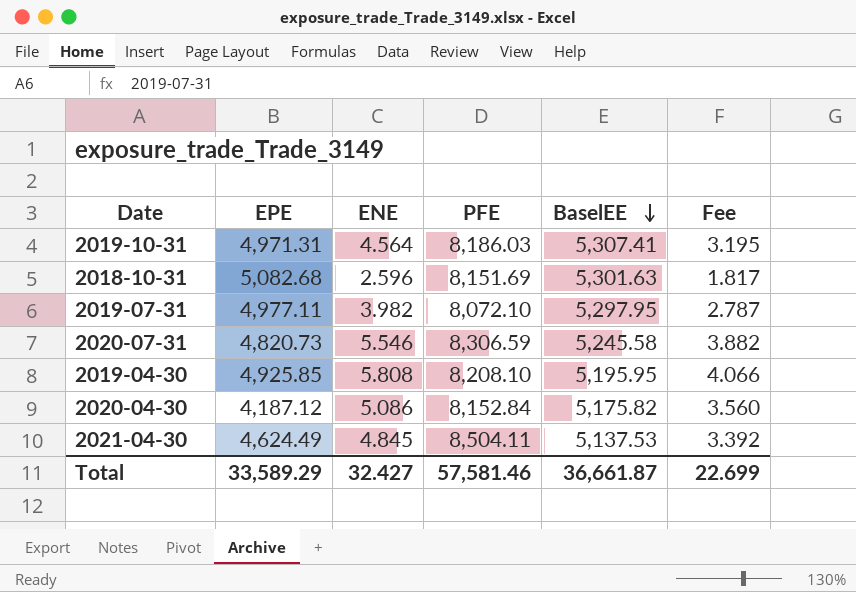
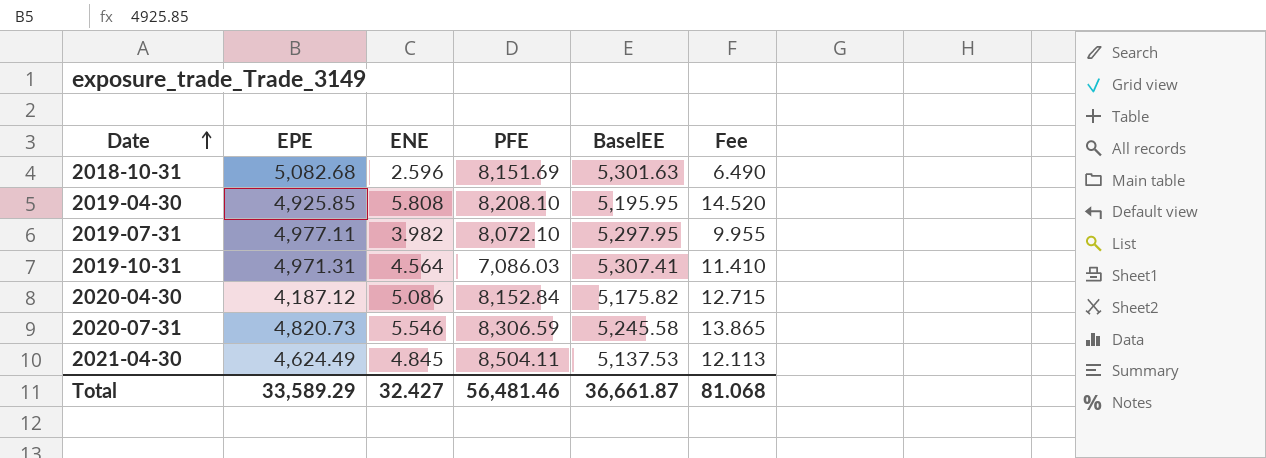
row order: BaselEE descending -> Date ascending
column Fee | formula: [ENE] * 0.7 -> [ENE] * 2.5
2019-10-31 | PFE: 8,186.03 -> 7,086.03
Total | PFE: 57,581.46 -> 56,481.46
Total | Fee: 22.699 -> 81.068

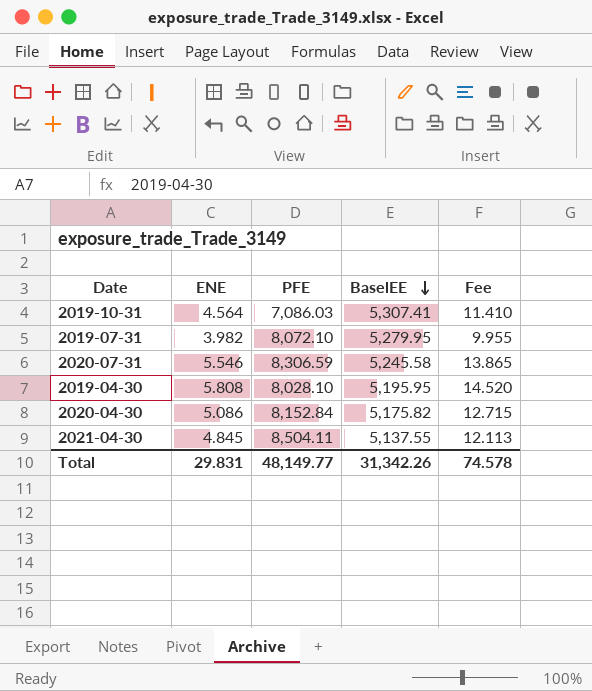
row order: Date ascending -> BaselEE descending
column EPE | position: 2 -> none
row 2018-10-31: 5,082.68 | 2.596 | 8,151.69 | 5,301.63 | 6.490 -> none
2019-07-31 | BaselEE: 5,297.95 -> 5,279.95
2019-04-30 | PFE: 8,208.10 -> 8,028.10
2021-04-30 | BaselEE: 5,137.53 -> 5,137.55
Total | ENE: 32.427 -> 29.831
Total | PFE: 56,481.46 -> 48,149.77
Total | BaselEE: 36,661.87 -> 31,342.26
Total | Fee: 81.068 -> 74.578

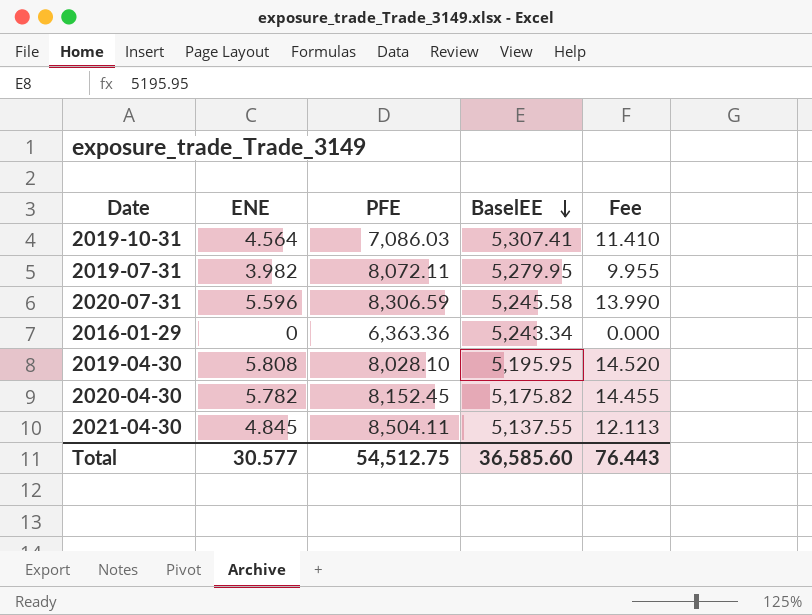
2019-07-31 | PFE: 8,072.10 -> 8,072.11
2020-07-31 | ENE: 5.546 -> 5.596
2020-07-31 | Fee: 13.865 -> 13.990
row 2016-01-29: none -> 0 | 6,363.36 | 5,243.34 | 0.000
2020-04-30 | ENE: 5.086 -> 5.782
2020-04-30 | PFE: 8,152.84 -> 8,152.45
2020-04-30 | Fee: 12.715 -> 14.455
Total | ENE: 29.831 -> 30.577
Total | PFE: 48,149.77 -> 54,512.75
Total | BaselEE: 31,342.26 -> 36,585.60
Total | Fee: 74.578 -> 76.443

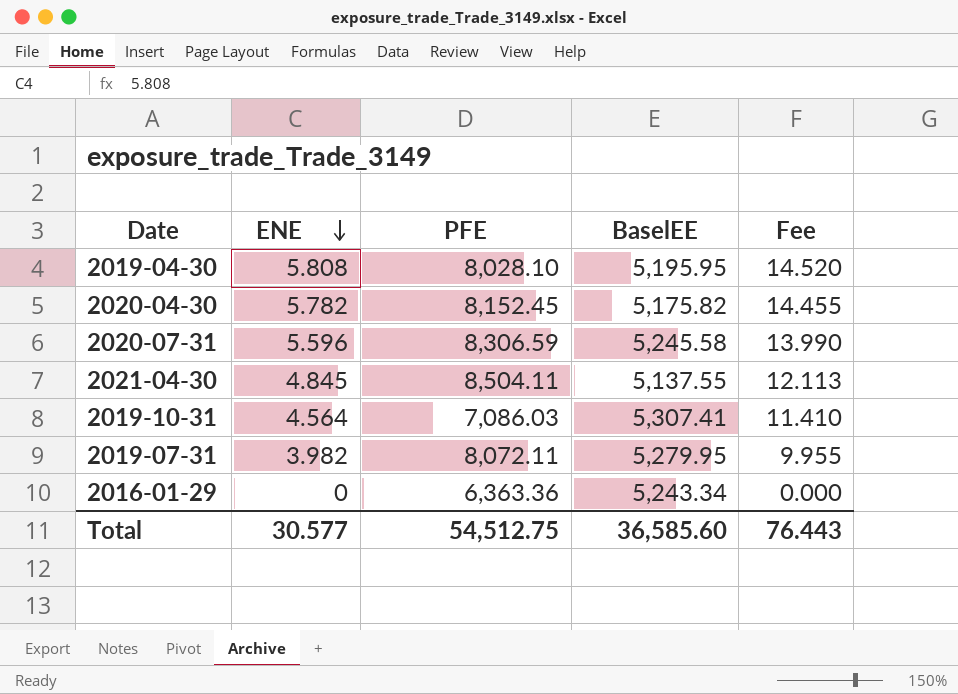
row order: BaselEE descending -> ENE descending

